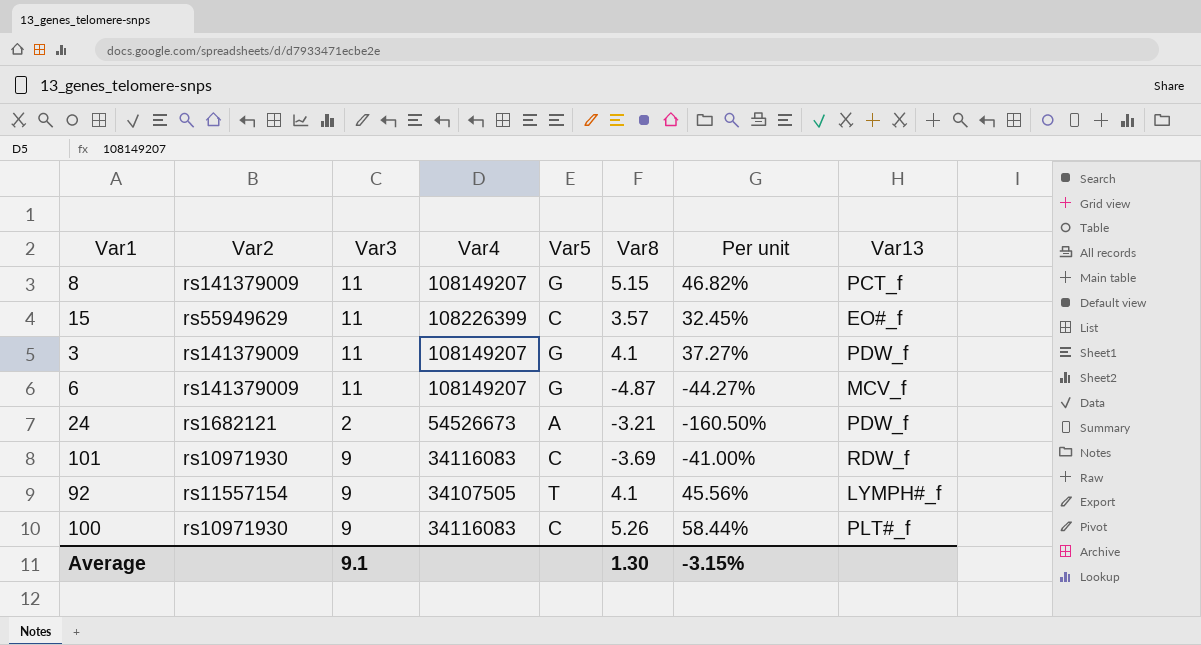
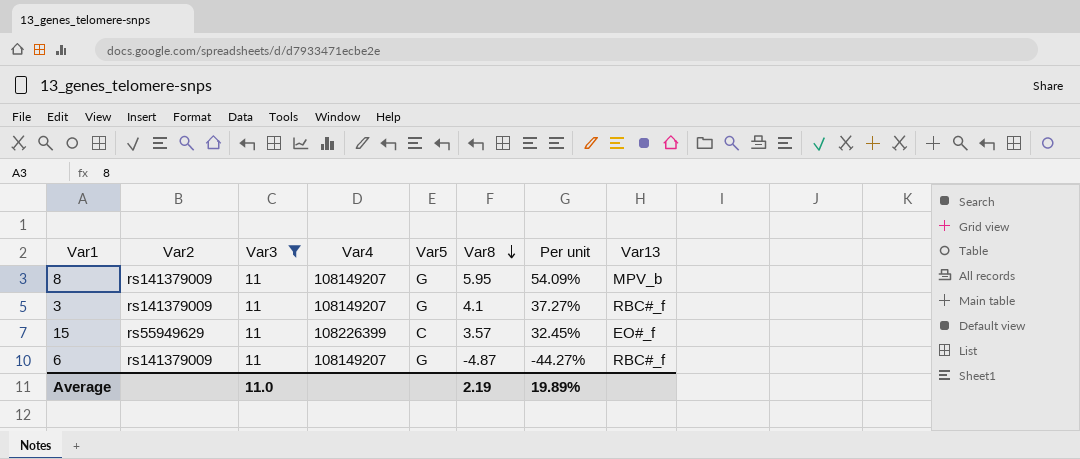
filter: none -> Var3 = 11
row order: none -> Var8 descending
8 | Var8: 5.15 -> 5.95
8 | Per unit: 46.82% -> 54.09%
8 | Var13: PCT_f -> MPV_b
3 | Var13: PDW_f -> RBC#_f
6 | Var13: MCV_f -> RBC#_f
Average | Var3: 9.1 -> 11.0
Average | Var8: 1.30 -> 2.19
Average | Per unit: -3.15% -> 19.89%

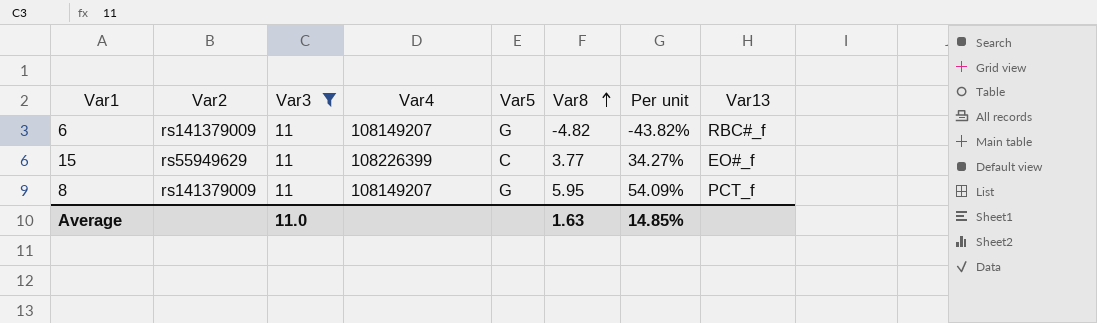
row order: Var8 descending -> Var8 ascending
row 3: rs141379009 | 11 | 108149207 | G | 4.1 | 37.27% | RBC#_f -> none
6 | Var8: -4.87 -> -4.82
6 | Per unit: -44.27% -> -43.82%
15 | Var8: 3.57 -> 3.77
15 | Per unit: 32.45% -> 34.27%
8 | Var13: MPV_b -> PCT_f
Average | Var8: 2.19 -> 1.63
Average | Per unit: 19.89% -> 14.85%

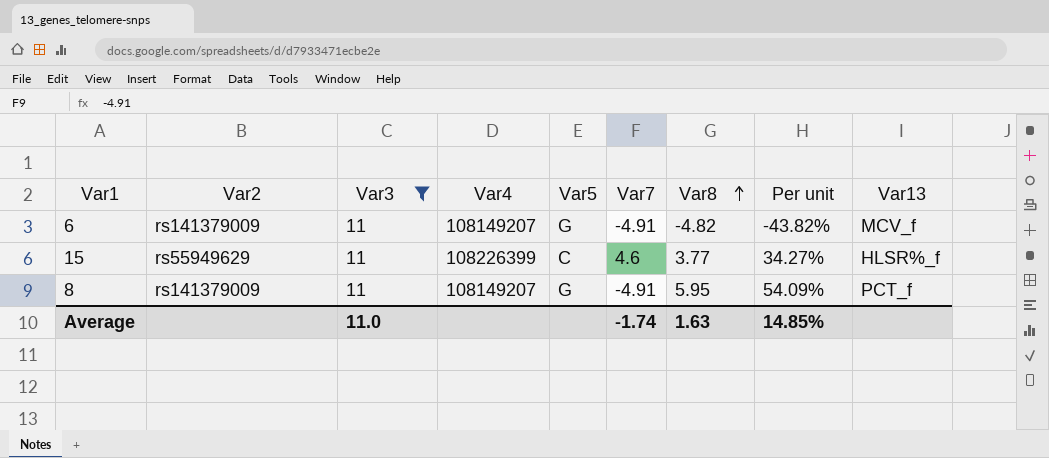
column Var7 | position: none -> 6
6 | Var13: RBC#_f -> MCV_f
15 | Var13: EO#_f -> HLSR%_f

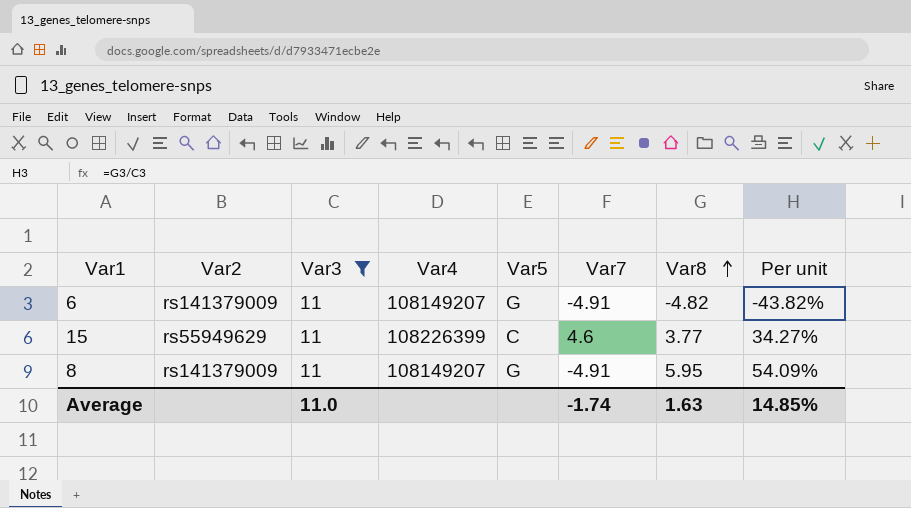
column Var13 | position: 9 -> none

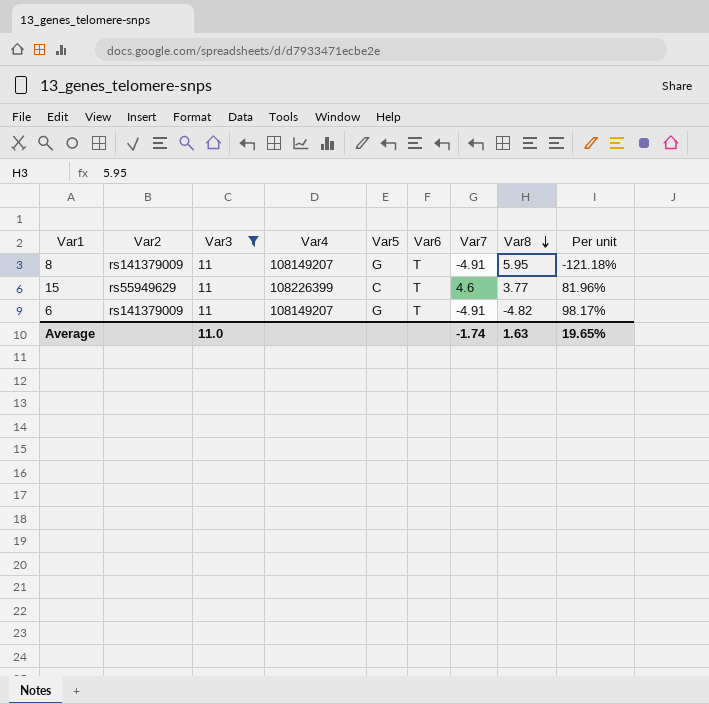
row order: Var8 ascending -> Var8 descending
column Var6 | position: none -> 6
column Per unit | formula: [Var8] / [Var3] -> [Var8] / [Var7]
Average | Per unit: 14.85% -> 19.65%

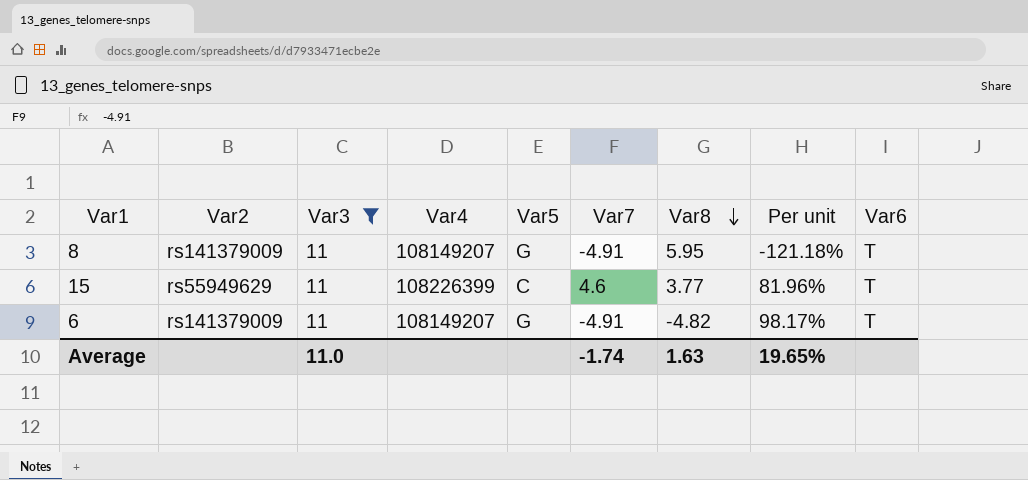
column Var6 | position: 6 -> 9

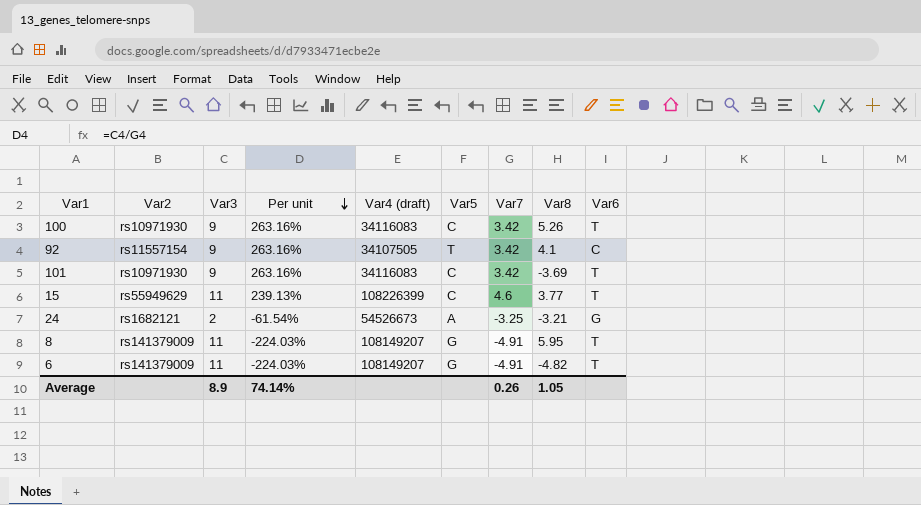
filter: Var3 = 11 -> none
row order: Var8 descending -> Per unit descending
column Per unit | formula: [Var8] / [Var7] -> [Var3] / [Var7]
column Per unit | position: 8 -> 4
column name: Var4 -> Var4 (draft)
Average | Var3: 11.0 -> 8.9
Average | Per unit: 19.65% -> 74.14%
Average | Var7: -1.74 -> 0.26
Average | Var8: 1.63 -> 1.05

